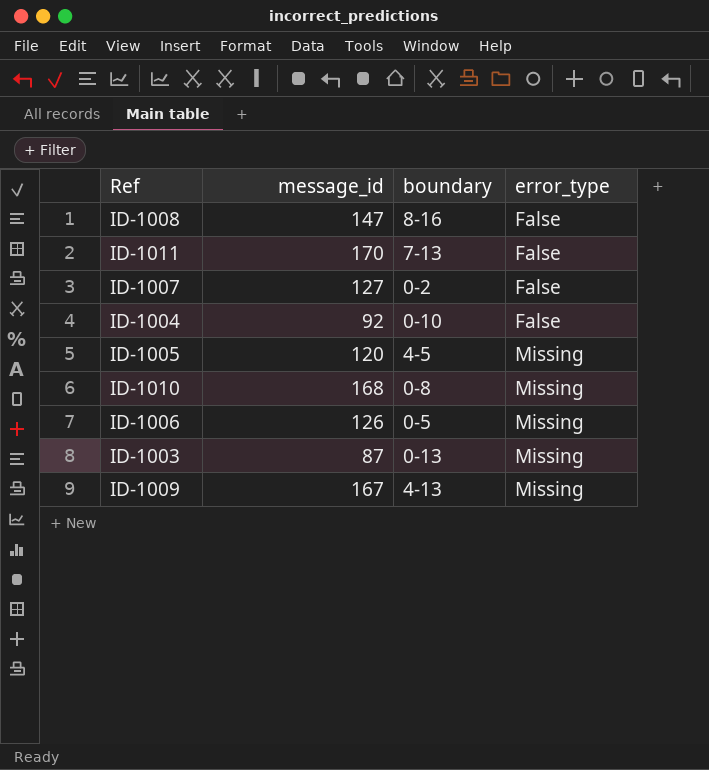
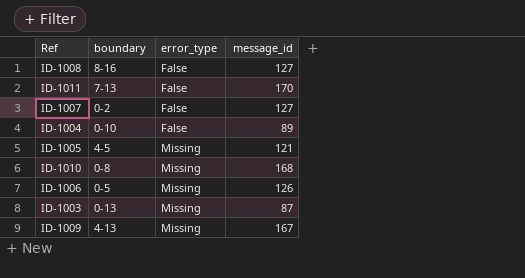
column message_id | position: 2 -> 4
ID-1008 | message_id: 147 -> 127
ID-1004 | message_id: 92 -> 89
ID-1005 | message_id: 120 -> 121

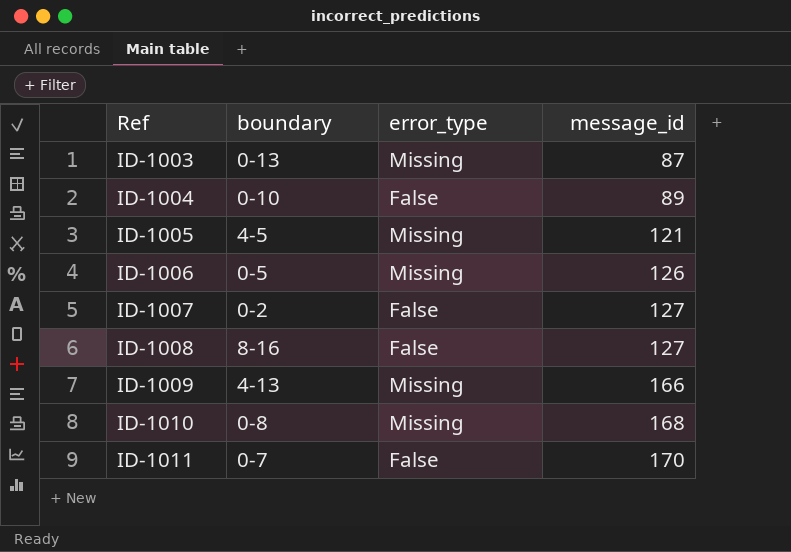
row order: error_type ascending -> Ref ascending
ID-1009 | message_id: 167 -> 166
ID-1011 | boundary: 7-13 -> 0-7

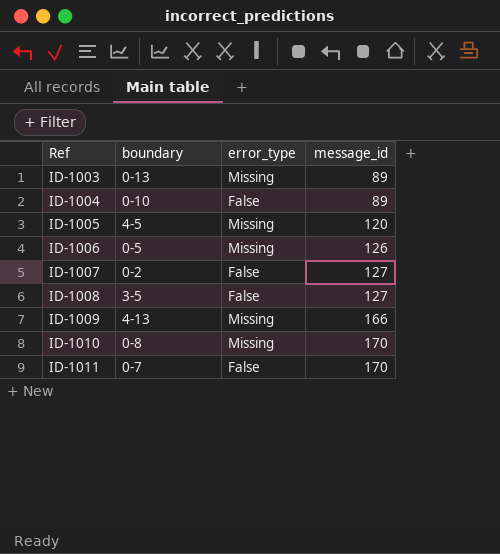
ID-1003 | message_id: 87 -> 89
ID-1005 | message_id: 121 -> 120
ID-1008 | boundary: 8-16 -> 3-5
ID-1010 | message_id: 168 -> 170

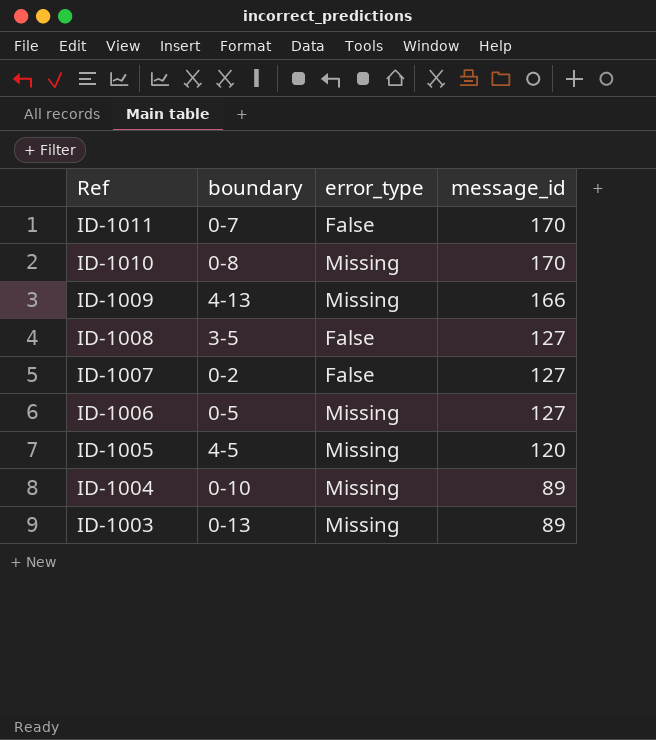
row order: Ref ascending -> Ref descending
ID-1006 | message_id: 126 -> 127
ID-1004 | error_type: False -> Missing

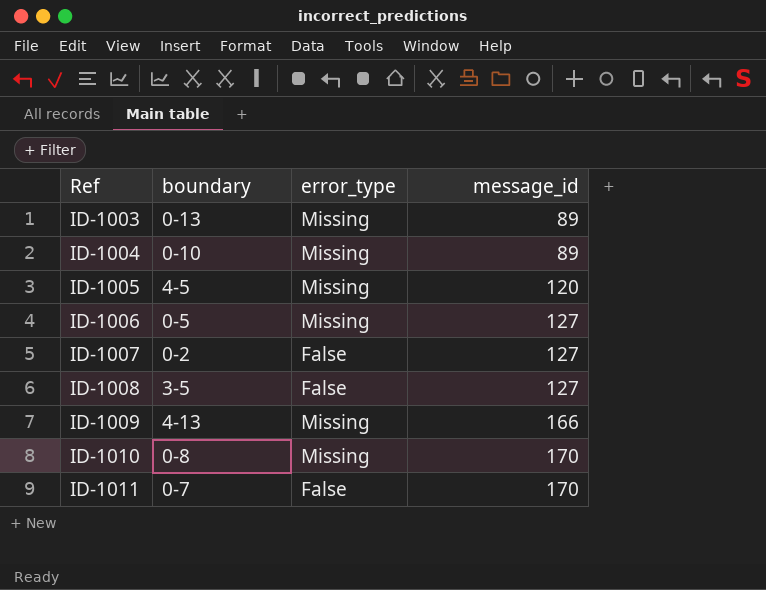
row order: Ref descending -> Ref ascending

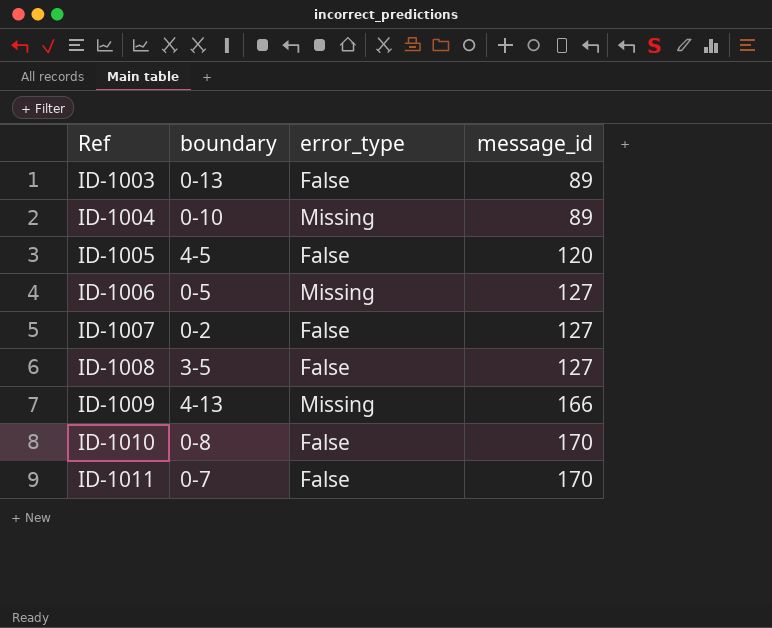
ID-1003 | error_type: Missing -> False
ID-1005 | error_type: Missing -> False
ID-1010 | error_type: Missing -> False

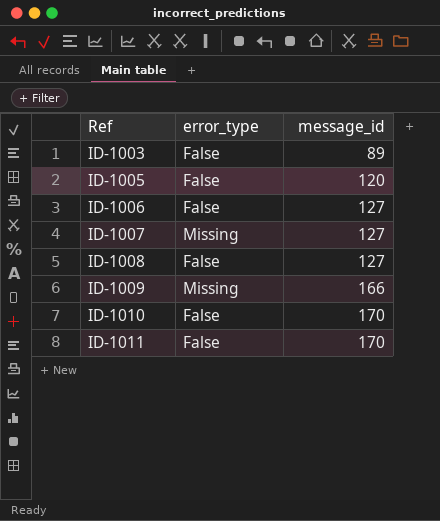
column boundary | position: 2 -> none
row ID-1004: 0-10 | Missing | 89 -> none
ID-1006 | error_type: Missing -> False
ID-1007 | error_type: False -> Missing

